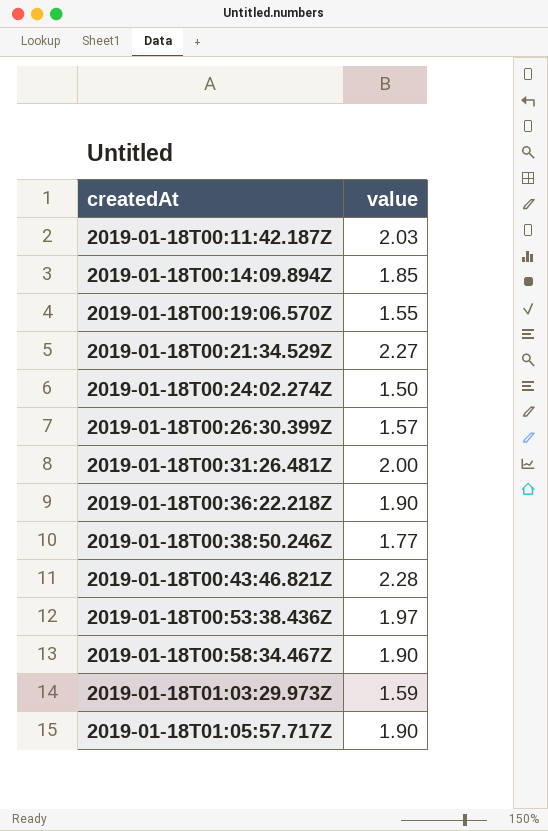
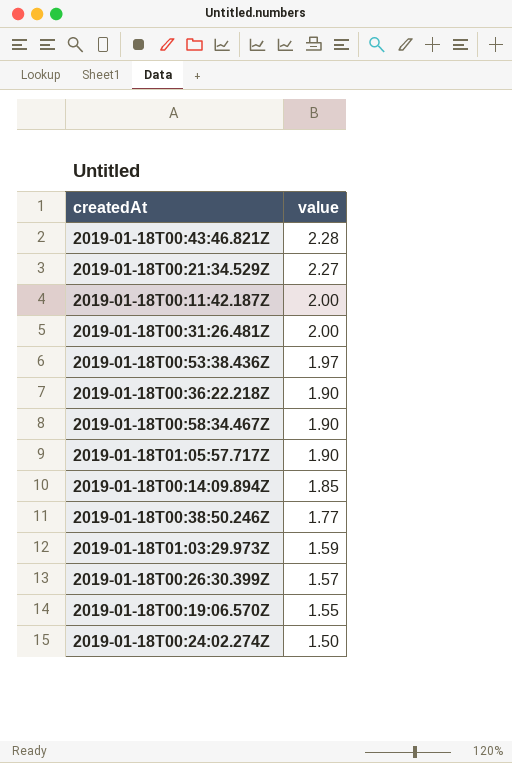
row order: createdAt ascending -> value descending
2019-01-18T00:11:42.187Z | value: 2.03 -> 2.00

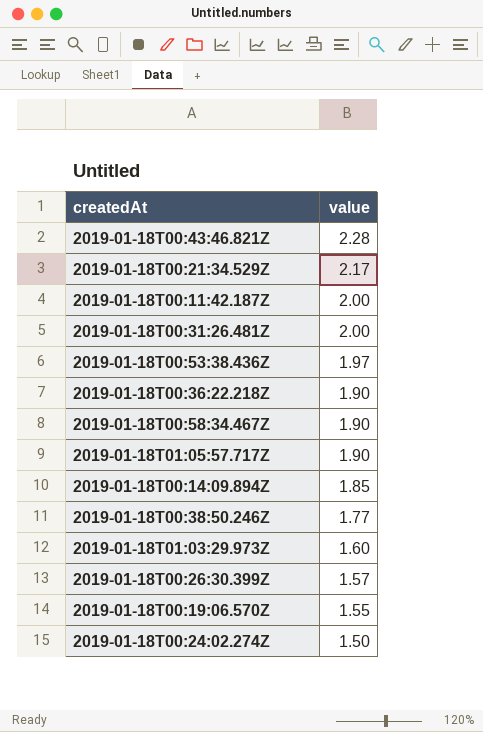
2019-01-18T00:21:34.529Z | value: 2.27 -> 2.17
2019-01-18T01:03:29.973Z | value: 1.59 -> 1.60

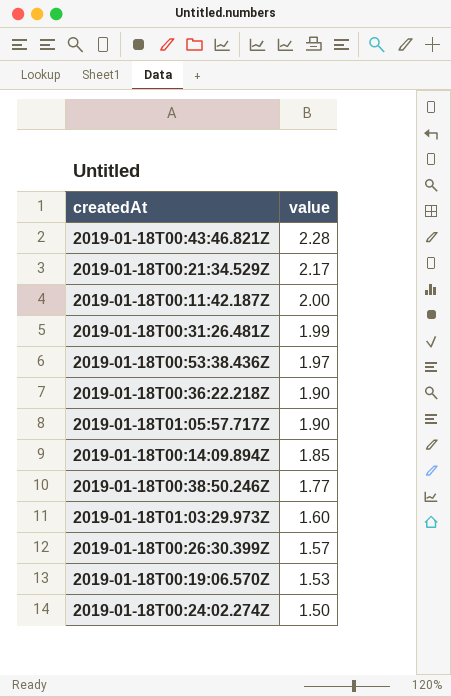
row 2019-01-18T00:58:34.467Z: 1.90 -> none
2019-01-18T00:31:26.481Z | value: 2.00 -> 1.99
2019-01-18T00:19:06.570Z | value: 1.55 -> 1.53

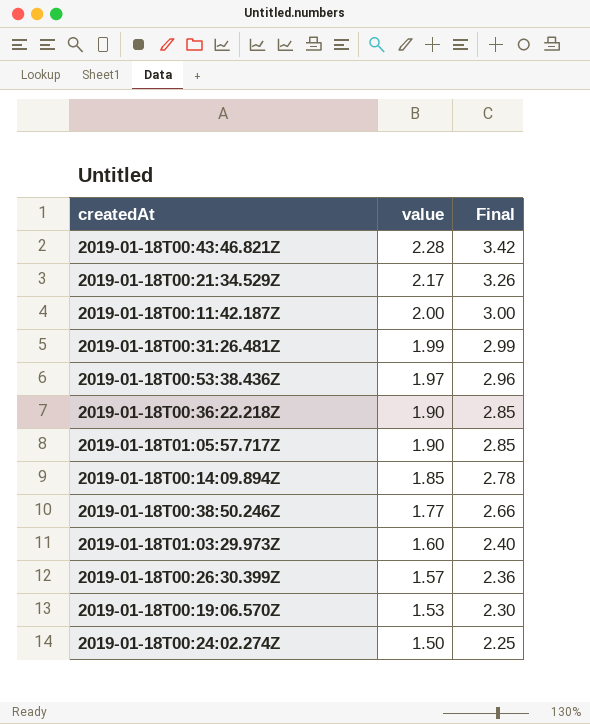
column Final | formula: none -> [value] * 1.5

